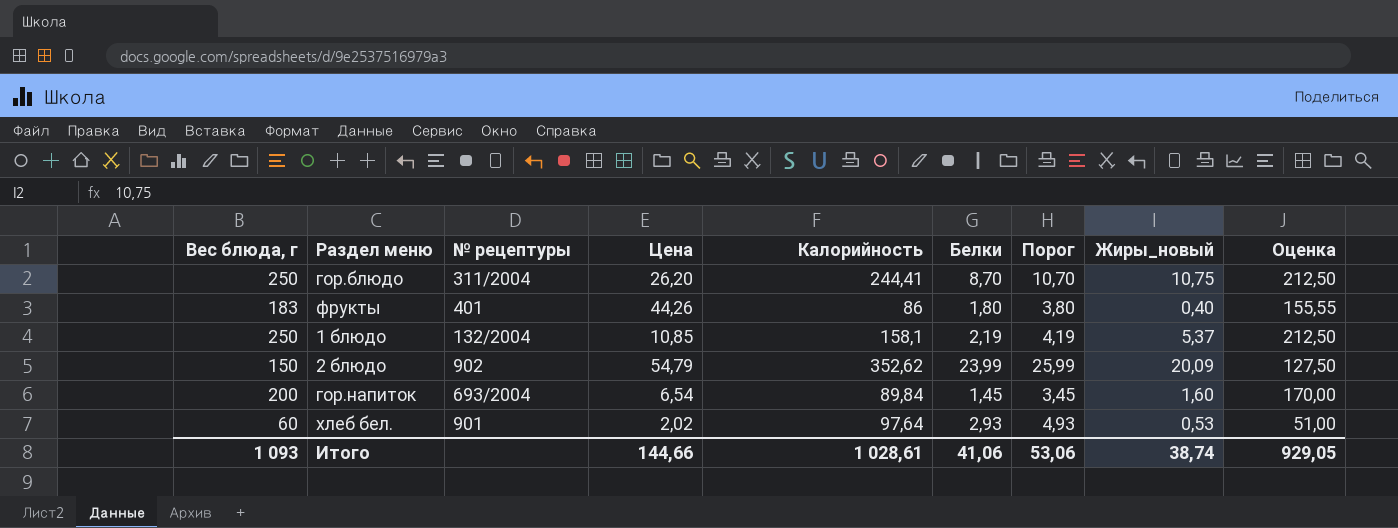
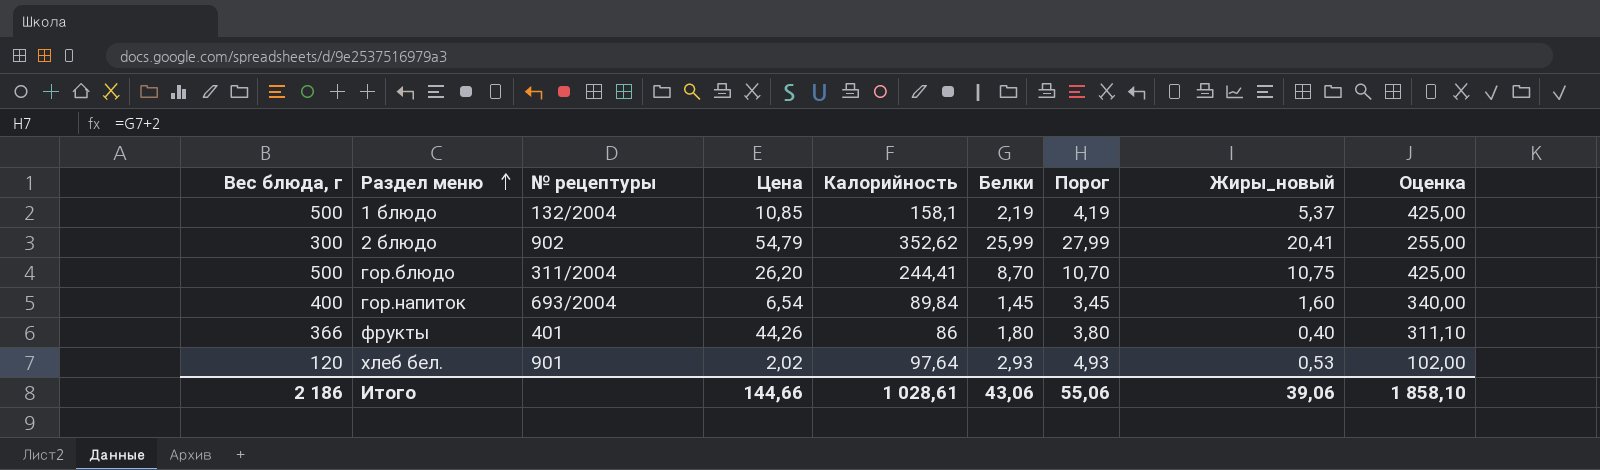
row order: none -> Раздел меню ascending
1 блюдо | Вес блюда, г: 250 -> 500
1 блюдо | Оценка: 212,50 -> 425,00
2 блюдо | Вес блюда, г: 150 -> 300
2 блюдо | Белки: 23,99 -> 25,99
2 блюдо | Порог: 25,99 -> 27,99
2 блюдо | Жиры_новый: 20,09 -> 20,41
2 блюдо | Оценка: 127,50 -> 255,00
гор.блюдо | Вес блюда, г: 250 -> 500
гор.блюдо | Оценка: 212,50 -> 425,00
гор.напиток | Вес блюда, г: 200 -> 400
гор.напиток | Оценка: 170,00 -> 340,00
фрукты | Вес блюда, г: 183 -> 366
фрукты | Оценка: 155,55 -> 311,10
хлеб бел. | Вес блюда, г: 60 -> 120
хлеб бел. | Оценка: 51,00 -> 102,00
Итого | Вес блюда, г: 1 093 -> 2 186
Итого | Белки: 41,06 -> 43,06
Итого | Порог: 53,06 -> 55,06
Итого | Жиры_новый: 38,74 -> 39,06
Итого | Оценка: 929,05 -> 1 858,10

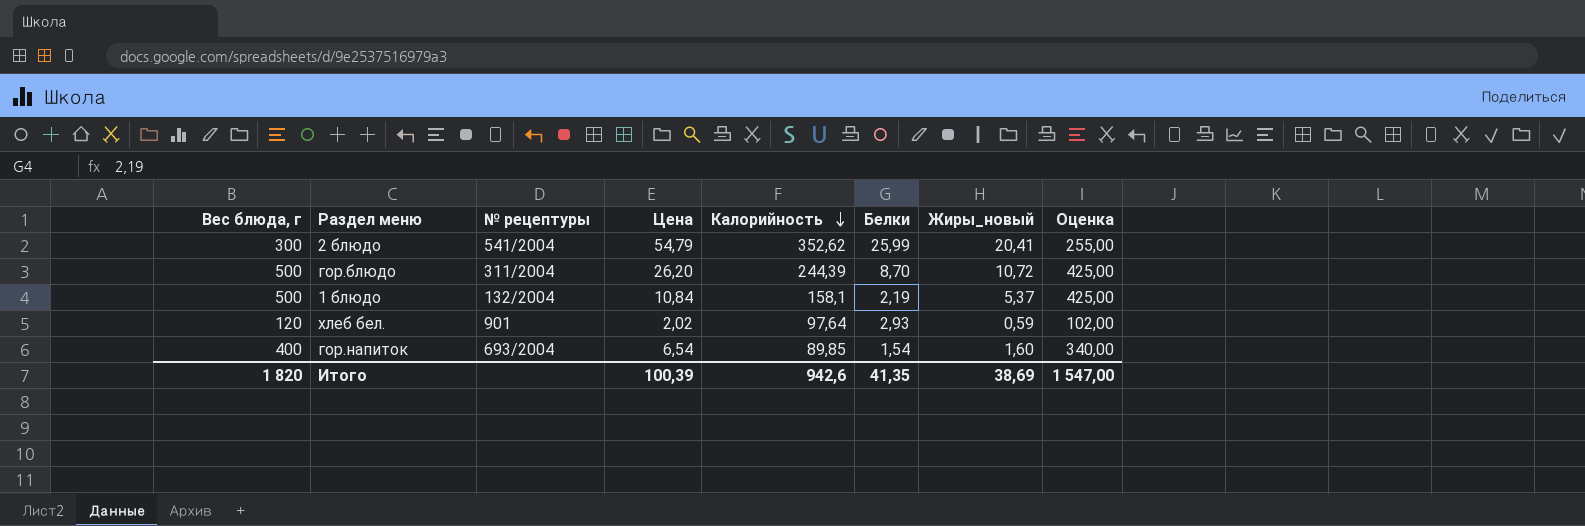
row order: Раздел меню ascending -> Калорийность descending
column Порог | formula: [Белки] + 2 -> none
row фрукты: 366 | 401 | 44,26 | 86 | 1,80 | 3,80 | 0,40 | 311,10 -> none
2 блюдо | № рецептуры: 902 -> 541/2004
гор.блюдо | Калорийность: 244,41 -> 244,39
гор.блюдо | Жиры_новый: 10,75 -> 10,72
1 блюдо | Цена: 10,85 -> 10,84
хлеб бел. | Жиры_новый: 0,53 -> 0,59
гор.напиток | Калорийность: 89,84 -> 89,85
гор.напиток | Белки: 1,45 -> 1,54
Итого | Вес блюда, г: 2 186 -> 1 820
Итого | Цена: 144,66 -> 100,39
Итого | Калорийность: 1 028,61 -> 942,6
Итого | Белки: 43,06 -> 41,35
Итого | Жиры_новый: 39,06 -> 38,69
Итого | Оценка: 1 858,10 -> 1 547,00

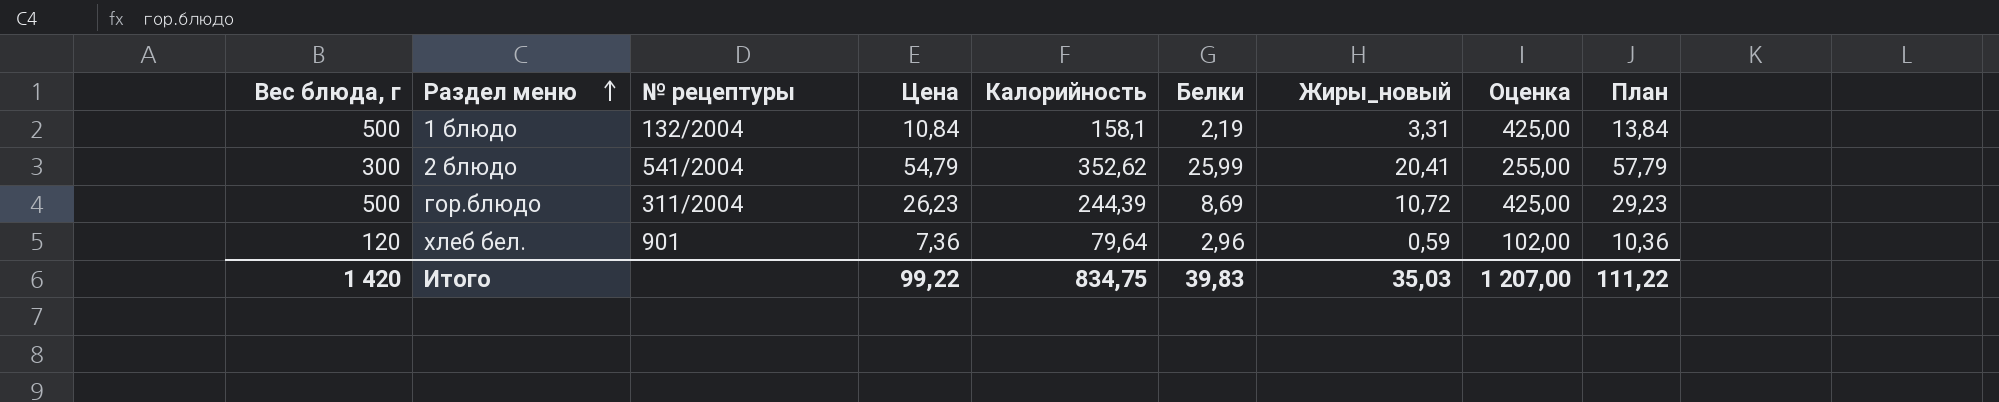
row order: Калорийность descending -> Раздел меню ascending
column План | formula: none -> [Цена] + 3
row гор.напиток: 400 | 693/2004 | 6,54 | 89,85 | 1,54 | 1,60 | 340,00 -> none
1 блюдо | Жиры_новый: 5,37 -> 3,31
гор.блюдо | Цена: 26,20 -> 26,23
гор.блюдо | Белки: 8,70 -> 8,69
хлеб бел. | Цена: 2,02 -> 7,36
хлеб бел. | Калорийность: 97,64 -> 79,64
хлеб бел. | Белки: 2,93 -> 2,96
Итого | Вес блюда, г: 1 820 -> 1 420
Итого | Цена: 100,39 -> 99,22
Итого | Калорийность: 942,6 -> 834,75
Итого | Белки: 41,35 -> 39,83
Итого | Жиры_новый: 38,69 -> 35,03
Итого | Оценка: 1 547,00 -> 1 207,00

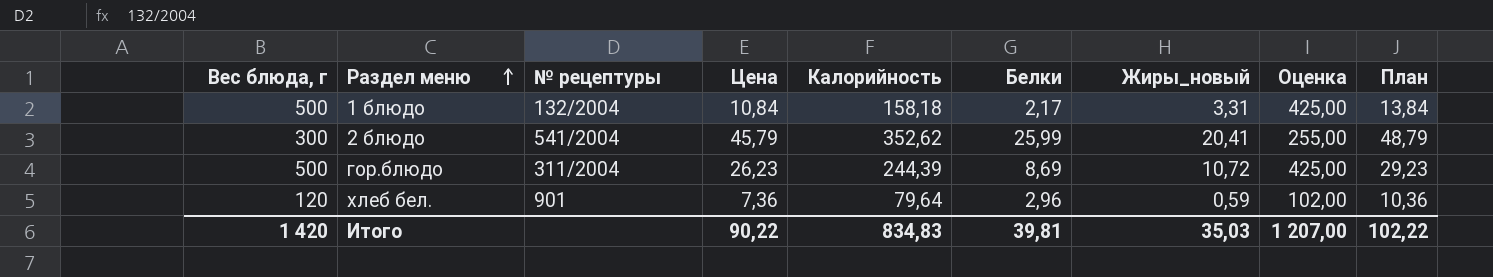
1 блюдо | Калорийность: 158,1 -> 158,18
1 блюдо | Белки: 2,19 -> 2,17
2 блюдо | Цена: 54,79 -> 45,79
2 блюдо | План: 57,79 -> 48,79
Итого | Цена: 99,22 -> 90,22
Итого | Калорийность: 834,75 -> 834,83
Итого | Белки: 39,83 -> 39,81
Итого | План: 111,22 -> 102,22

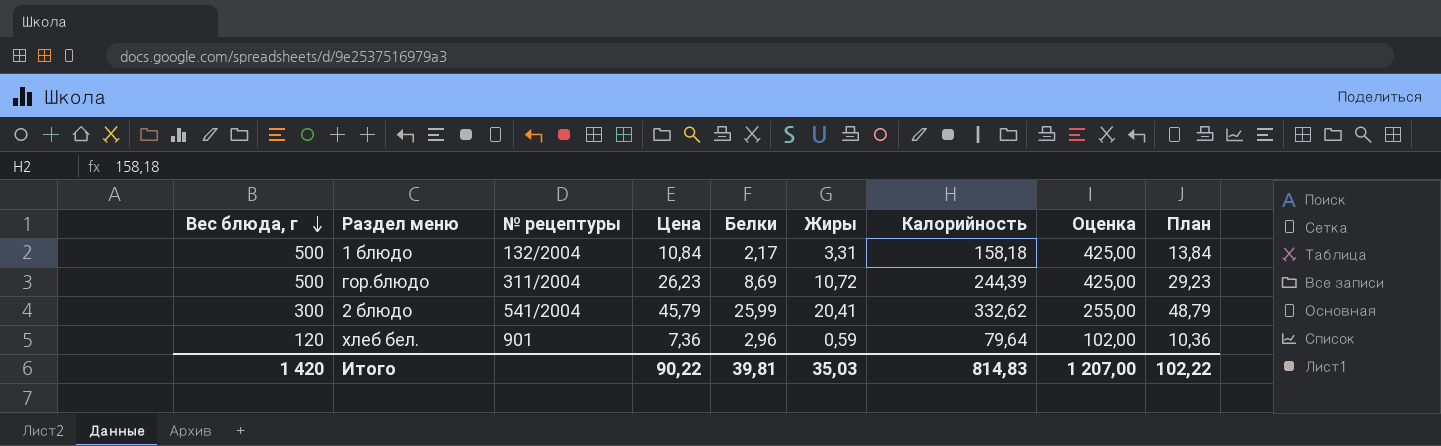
row order: Раздел меню ascending -> Вес блюда, г descending
column name: Жиры_новый -> Жиры
column Калорийность | position: 5 -> 7
2 блюдо | Калорийность: 352,62 -> 332,62
Итого | Калорийность: 834,83 -> 814,83

